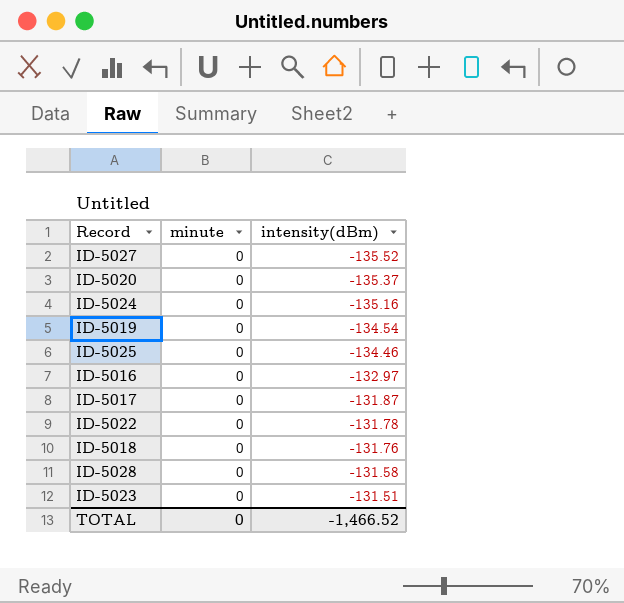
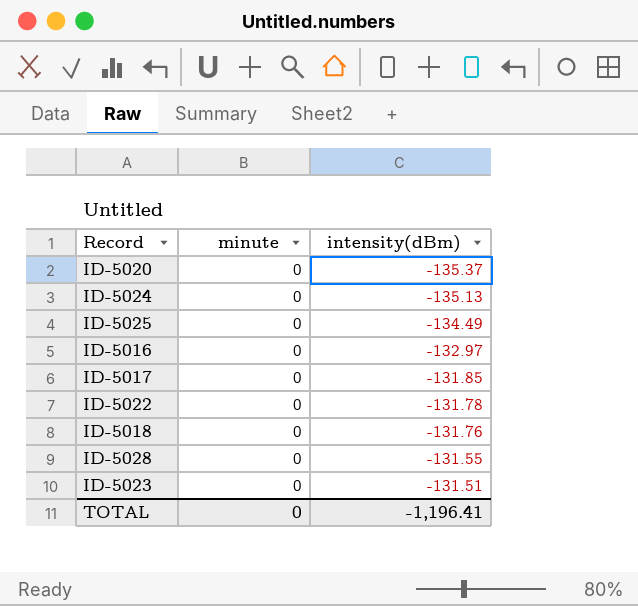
row ID-5027: 0 | -135.52 -> none
row ID-5019: 0 | -134.54 -> none
ID-5024 | intensity(dBm): -135.16 -> -135.13
ID-5025 | intensity(dBm): -134.46 -> -134.49
ID-5017 | intensity(dBm): -131.87 -> -131.85
ID-5028 | intensity(dBm): -131.58 -> -131.55
TOTAL | intensity(dBm): -1,466.52 -> -1,196.41

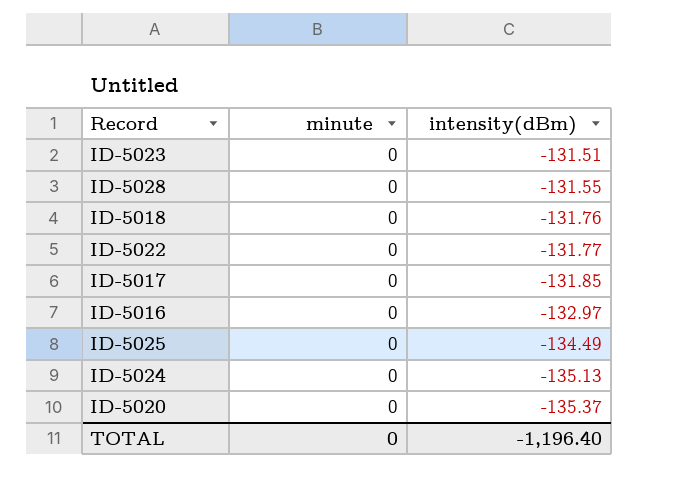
row order: intensity(dBm) ascending -> intensity(dBm) descending
ID-5022 | intensity(dBm): -131.78 -> -131.77
TOTAL | intensity(dBm): -1,196.41 -> -1,196.40

